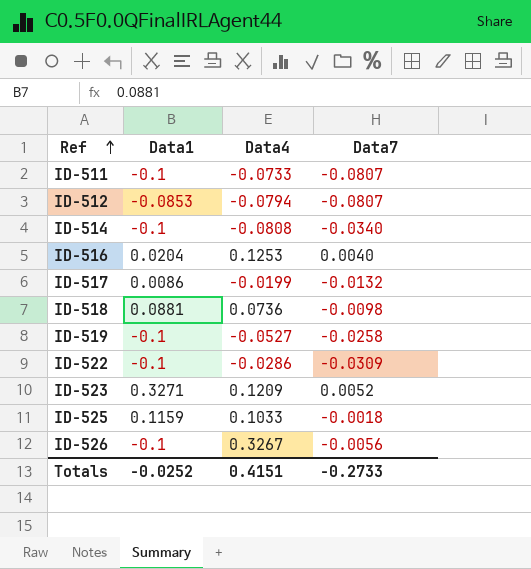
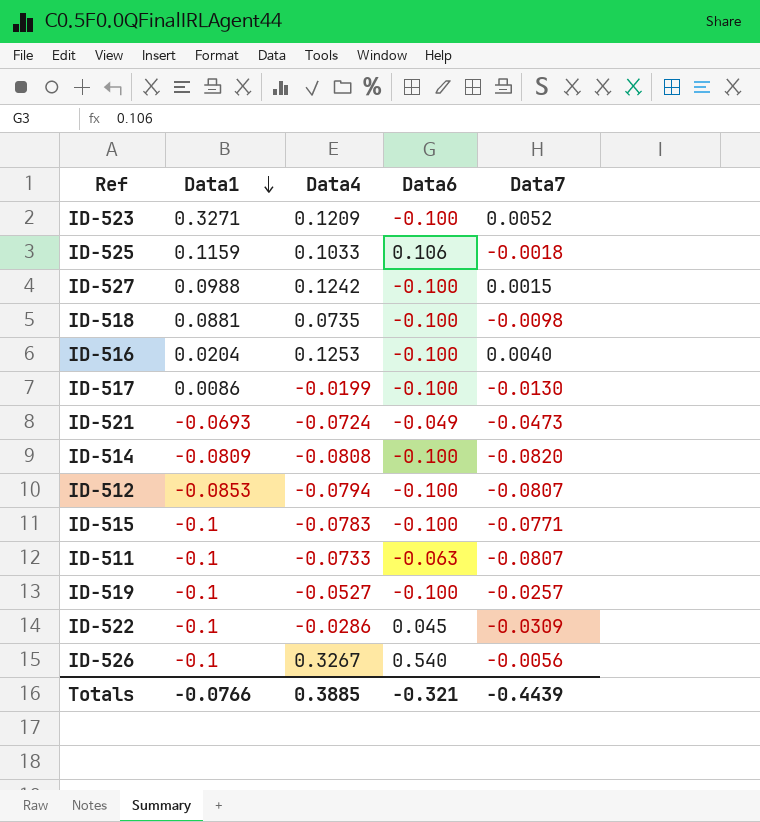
row order: Ref ascending -> Data1 descending
column Data6 | position: none -> 4
row ID-527: none -> 0.0988 | 0.1242 | -0.100 | 0.0015
ID-518 | Data4: 0.0736 -> 0.0735
ID-517 | Data7: -0.0132 -> -0.0130
row ID-521: none -> -0.0693 | -0.0724 | -0.049 | -0.0473
ID-514 | Data1: -0.1 -> -0.0809
ID-514 | Data7: -0.0340 -> -0.0820
row ID-515: none -> -0.1 | -0.0783 | -0.100 | -0.0771
ID-519 | Data7: -0.0258 -> -0.0257
Totals | Data1: -0.0252 -> -0.0766
Totals | Data4: 0.4151 -> 0.3885
Totals | Data7: -0.2733 -> -0.4439

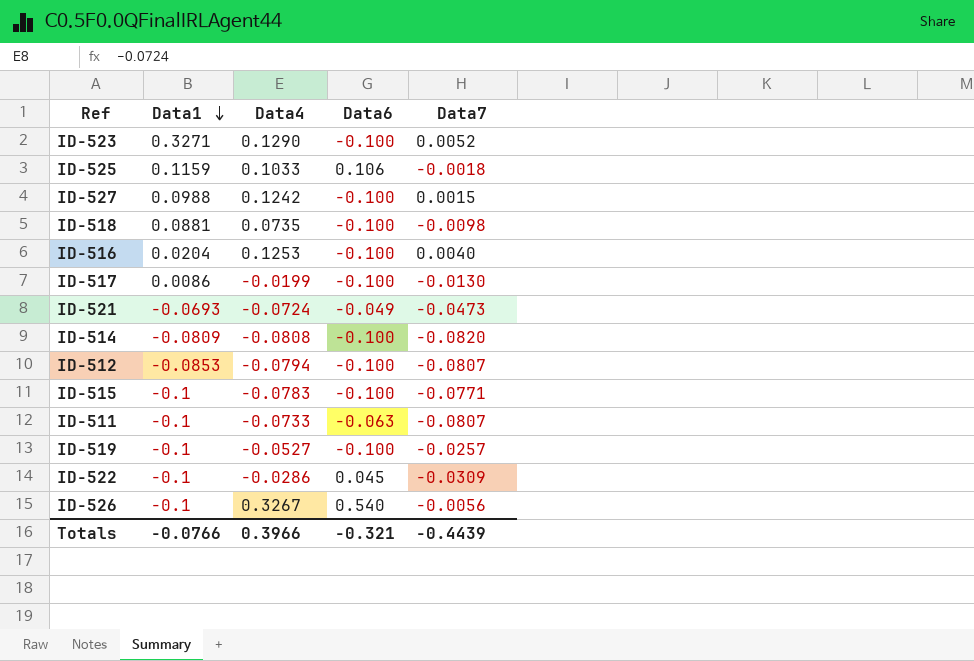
ID-523 | Data4: 0.1209 -> 0.1290
Totals | Data4: 0.3885 -> 0.3966

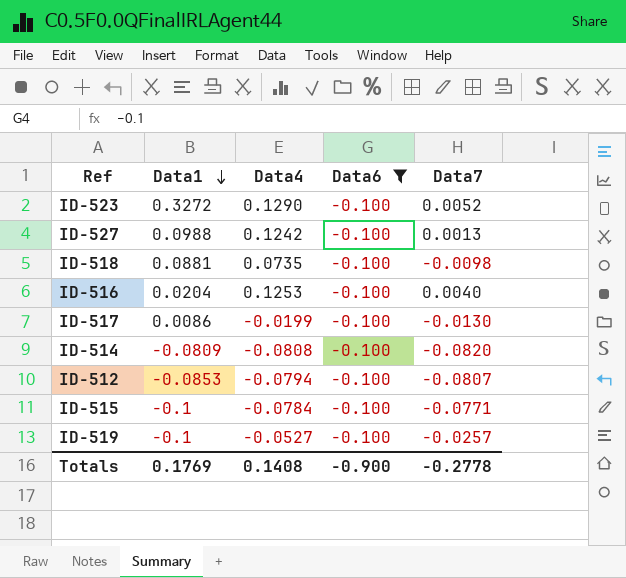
filter: none -> Data6 = -0.100
ID-523 | Data1: 0.3271 -> 0.3272
ID-527 | Data7: 0.0015 -> 0.0013
ID-515 | Data4: -0.0783 -> -0.0784
Totals | Data1: -0.0766 -> 0.1769
Totals | Data4: 0.3966 -> 0.1408
Totals | Data6: -0.321 -> -0.900
Totals | Data7: -0.4439 -> -0.2778

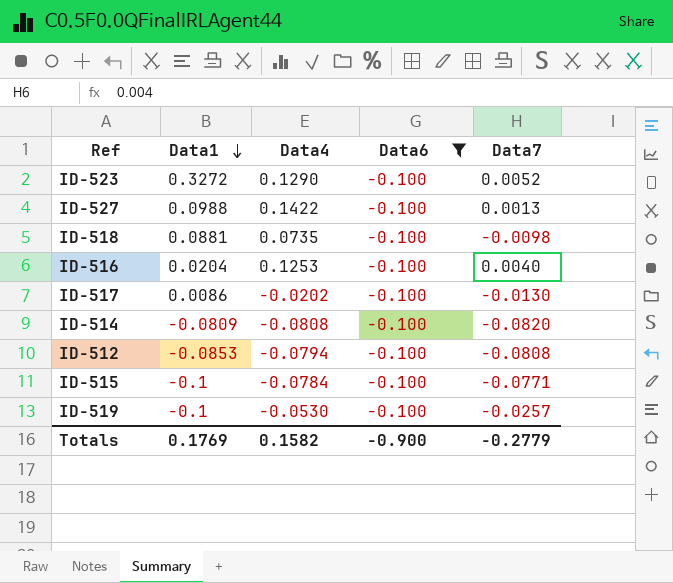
ID-527 | Data4: 0.1242 -> 0.1422
ID-517 | Data4: -0.0199 -> -0.0202
ID-512 | Data7: -0.0807 -> -0.0808
ID-519 | Data4: -0.0527 -> -0.0530
Totals | Data4: 0.1408 -> 0.1582
Totals | Data7: -0.2778 -> -0.2779

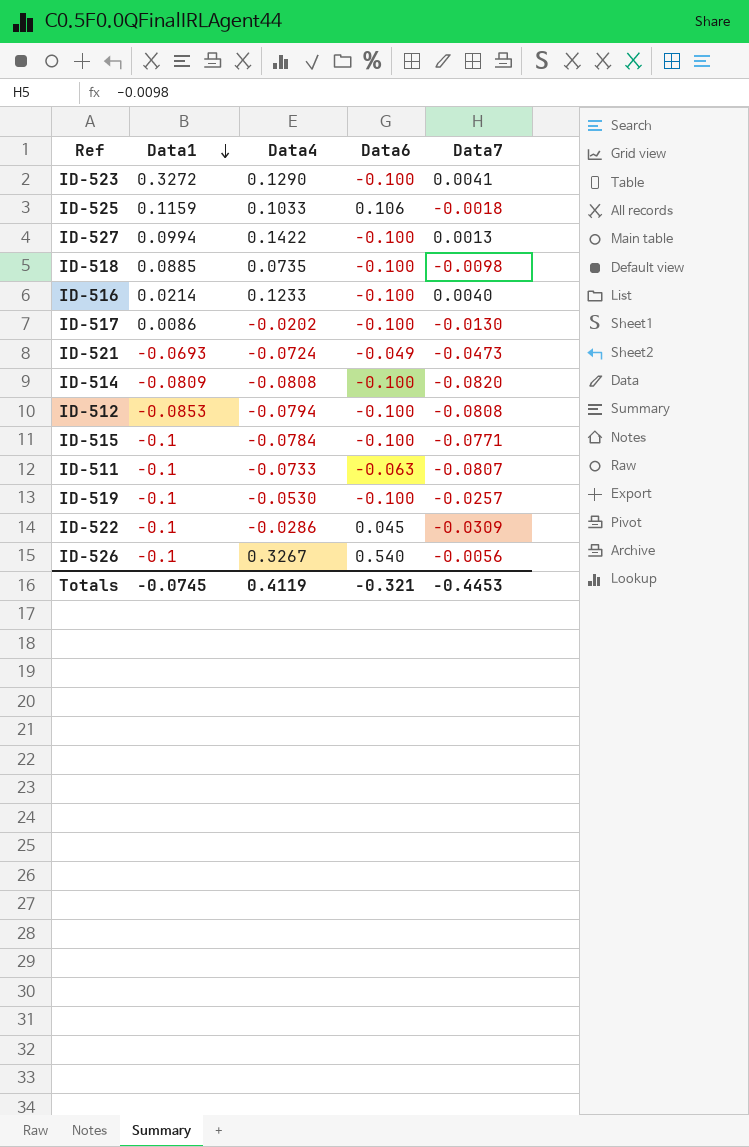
filter: Data6 = -0.100 -> none
ID-523 | Data7: 0.0052 -> 0.0041
ID-527 | Data1: 0.0988 -> 0.0994
ID-518 | Data1: 0.0881 -> 0.0885
ID-516 | Data1: 0.0204 -> 0.0214
ID-516 | Data4: 0.1253 -> 0.1233
Totals | Data1: 0.1769 -> -0.0745
Totals | Data4: 0.1582 -> 0.4119
Totals | Data6: -0.900 -> -0.321
Totals | Data7: -0.2779 -> -0.4453

